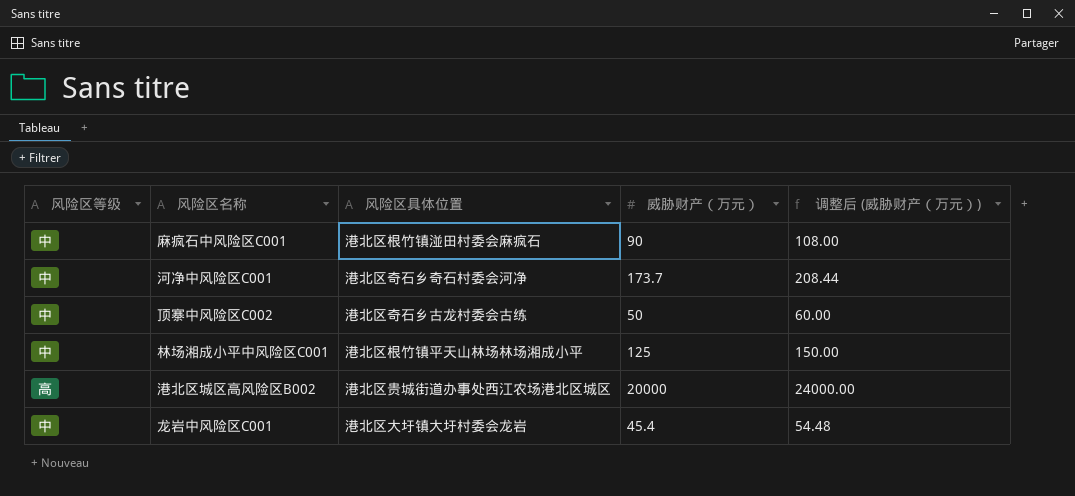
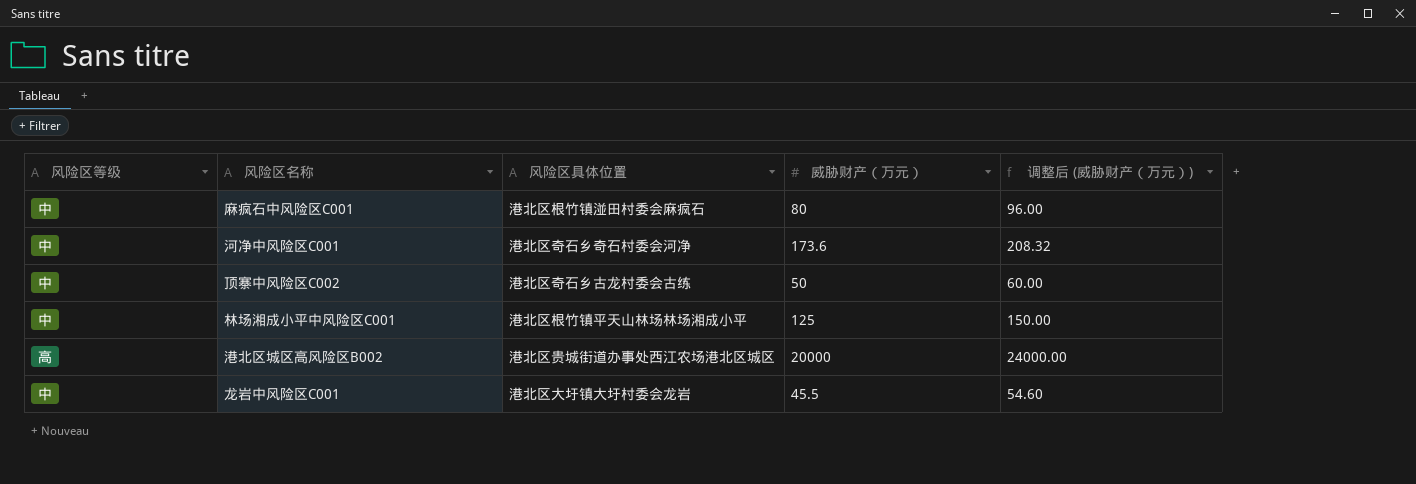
麻疯石中风险区C001 | 威胁财产（万元）: 90 -> 80
麻疯石中风险区C001 | 调整后 (威胁财产（万元）): 108.00 -> 96.00
河净中风险区C001 | 威胁财产（万元）: 173.7 -> 173.6
河净中风险区C001 | 调整后 (威胁财产（万元）): 208.44 -> 208.32
龙岩中风险区C001 | 威胁财产（万元）: 45.4 -> 45.5
龙岩中风险区C001 | 调整后 (威胁财产（万元）): 54.48 -> 54.60

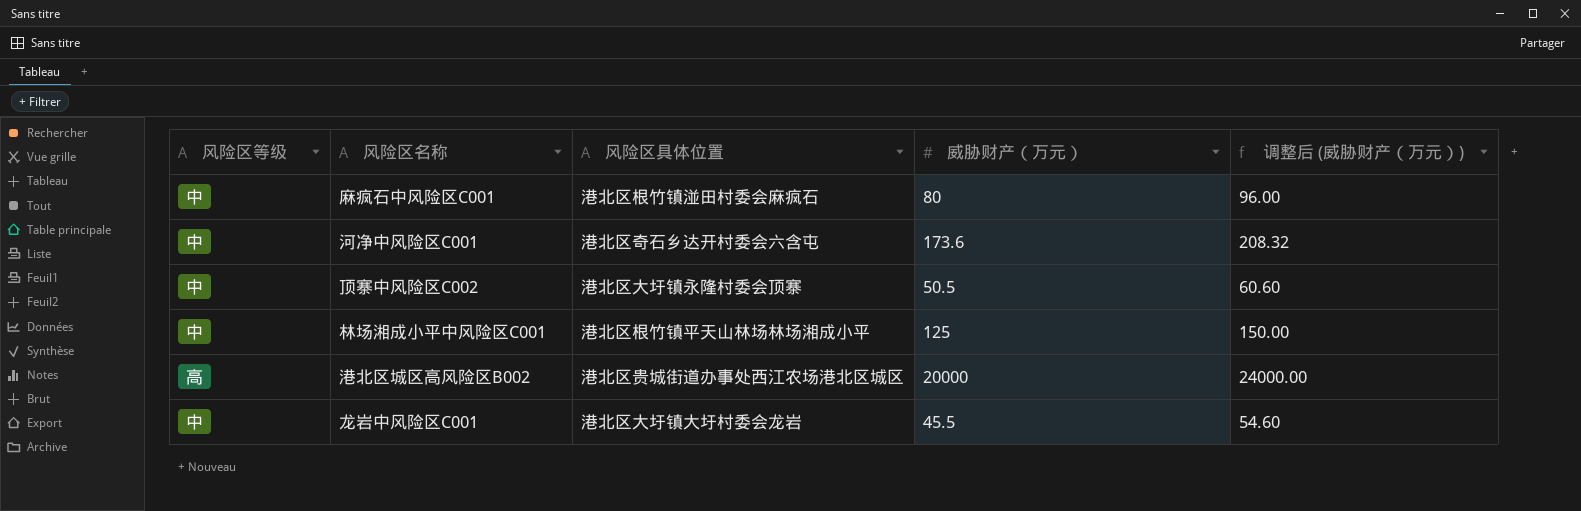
河净中风险区C001 | 风险区具体位置: 港北区奇石乡奇石村委会河净 -> 港北区奇石乡达开村委会六含屯
顶寨中风险区C002 | 风险区具体位置: 港北区奇石乡古龙村委会古练 -> 港北区大圩镇永隆村委会顶寨
顶寨中风险区C002 | 威胁财产（万元）: 50 -> 50.5
顶寨中风险区C002 | 调整后 (威胁财产（万元）): 60.00 -> 60.60

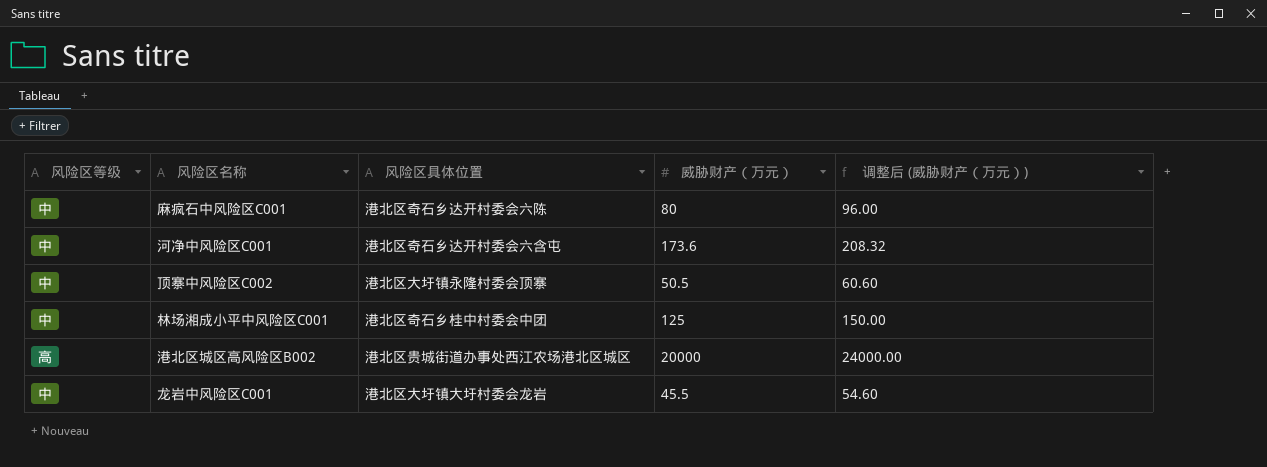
麻疯石中风险区C001 | 风险区具体位置: 港北区根竹镇湴田村委会麻疯石 -> 港北区奇石乡达开村委会六陈
林场湘成小平中风险区C001 | 风险区具体位置: 港北区根竹镇平天山林场林场湘成小平 -> 港北区奇石乡桂中村委会中团

